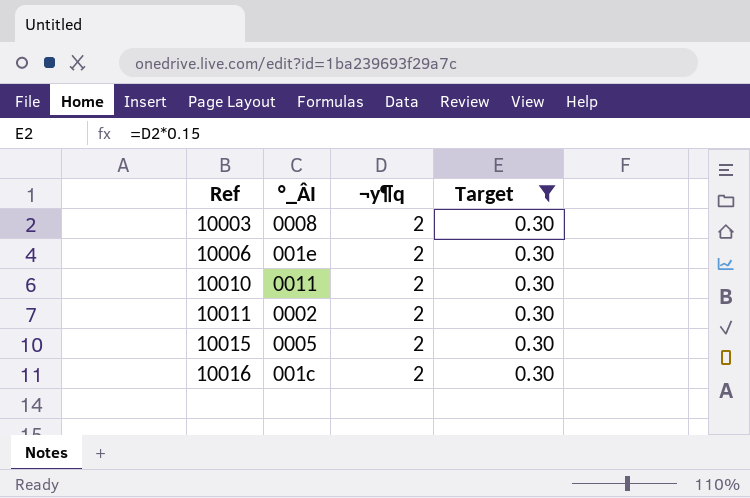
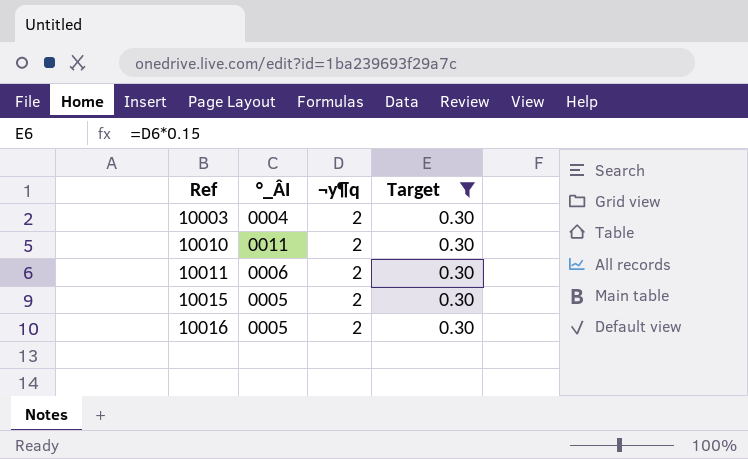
row 10006: 001e | 2 | 0.30 -> none
10003 | °_ÂI: 0008 -> 0004
10011 | °_ÂI: 0002 -> 0006
10016 | °_ÂI: 001c -> 0005

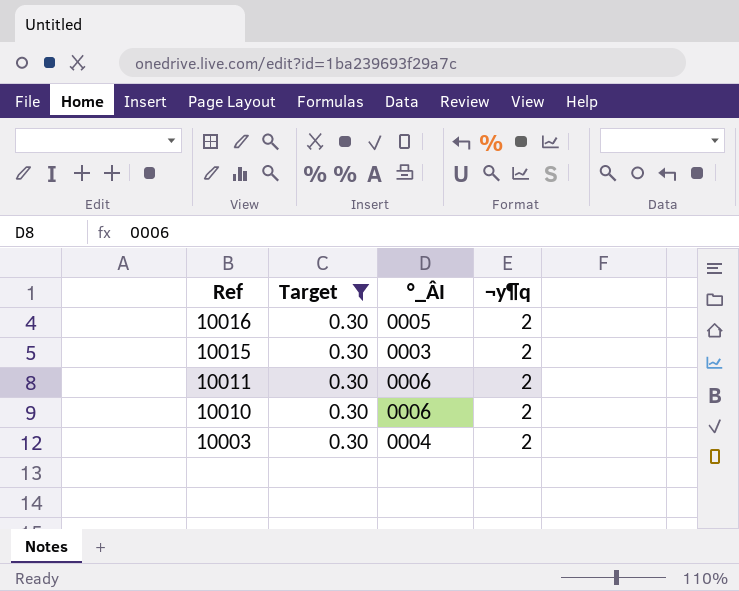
row order: Ref ascending -> Ref descending
column Target | position: 4 -> 2
10015 | °_ÂI: 0005 -> 0003
10010 | °_ÂI: 0011 -> 0006

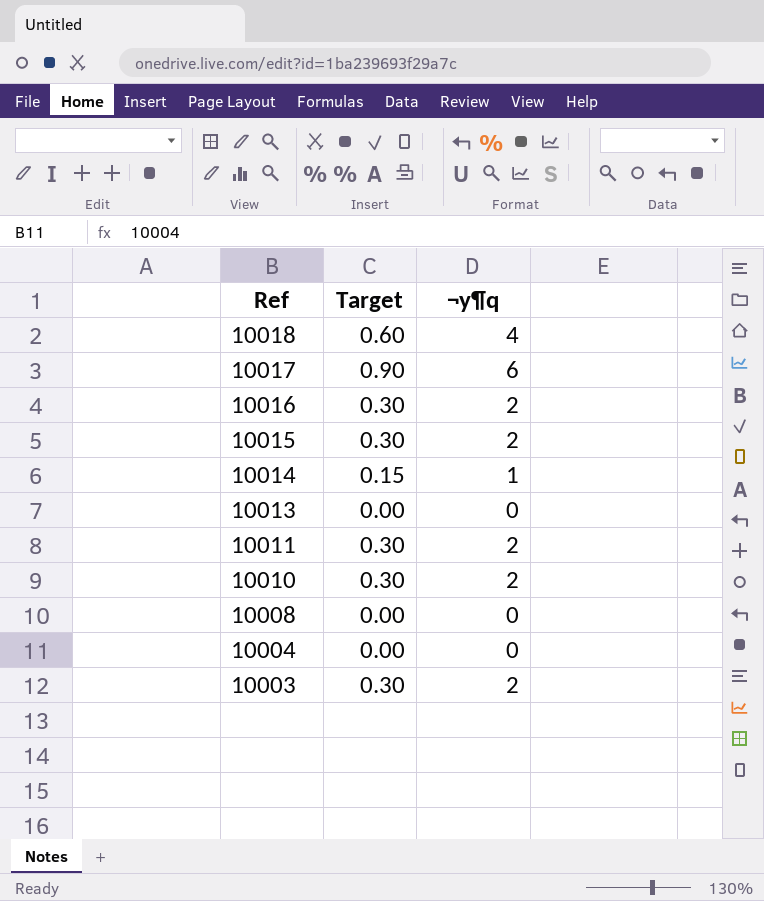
filter: Target = 0.30 -> none
column °_ÂI | position: 3 -> none

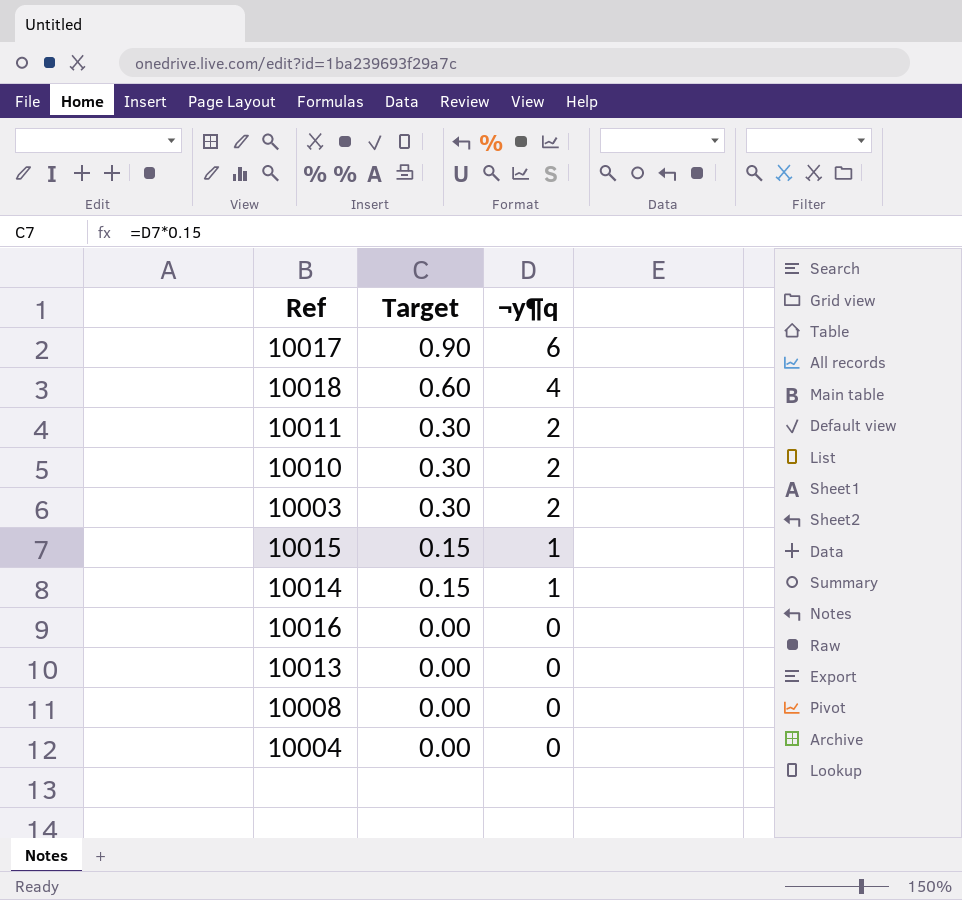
row order: Ref descending -> Target descending
10015 | Target: 0.30 -> 0.15
10015 | ¬y¶q: 2 -> 1
10016 | Target: 0.30 -> 0.00
10016 | ¬y¶q: 2 -> 0

